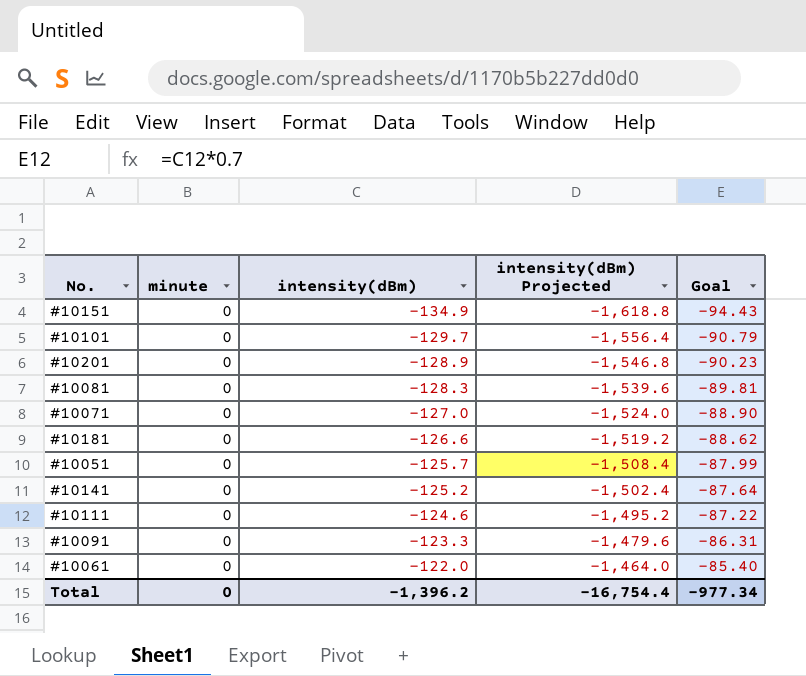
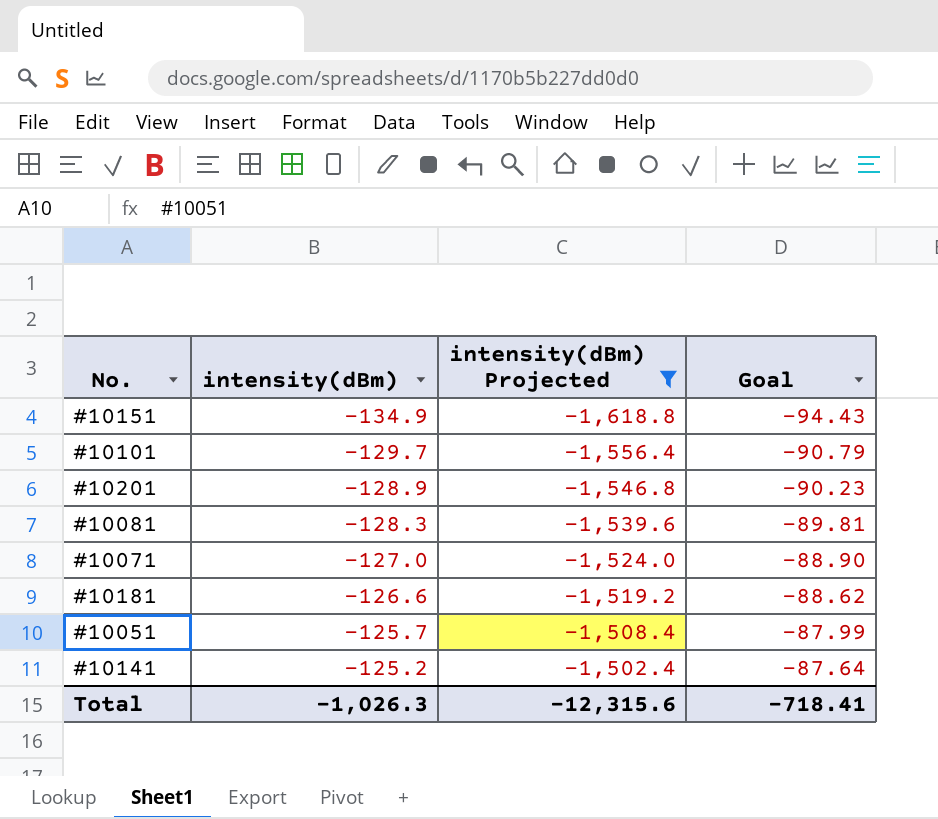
filter: none -> intensity(dBm) Projected <= -1,502.4
column minute | position: 2 -> none
Total | intensity(dBm): -1,396.2 -> -1,026.3
Total | intensity(dBm) Projected: -16,754.4 -> -12,315.6
Total | Goal: -977.34 -> -718.41

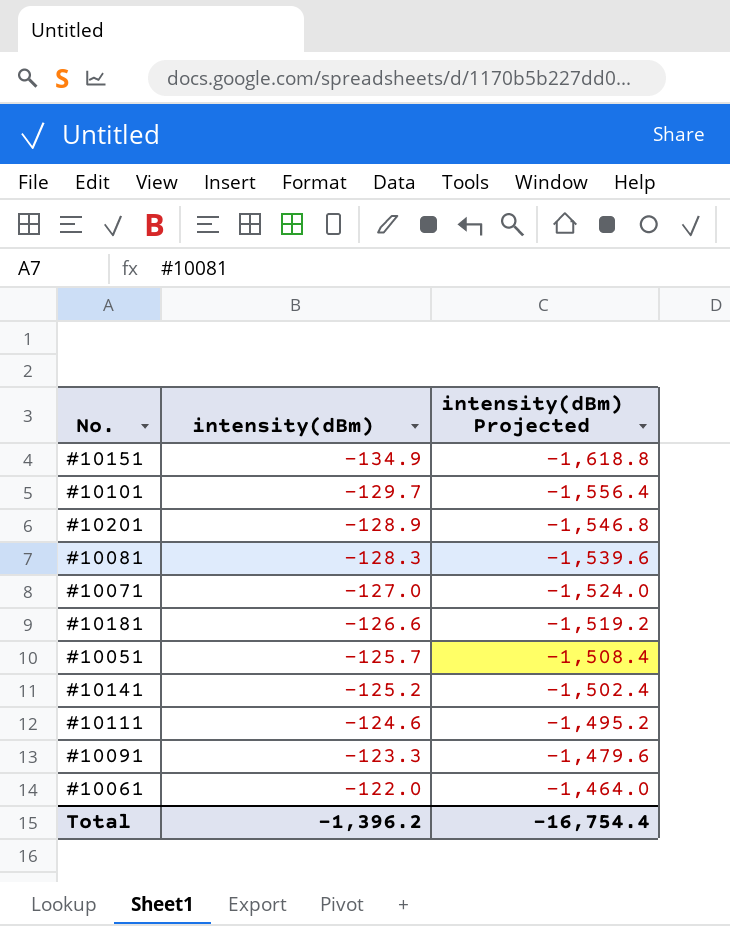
filter: intensity(dBm) Projected <= -1,502.4 -> none
column Goal | formula: [intensity(dBm)] * 0.7 -> none
Total | intensity(dBm): -1,026.3 -> -1,396.2
Total | intensity(dBm) Projected: -12,315.6 -> -16,754.4

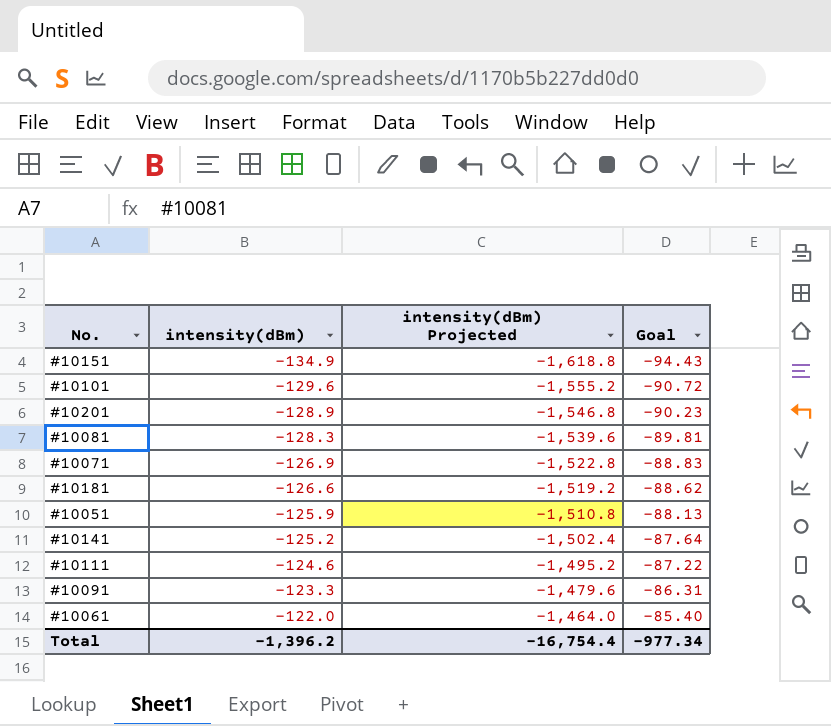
column Goal | formula: none -> [intensity(dBm)] * 0.7
#10101 | intensity(dBm): -129.7 -> -129.6
#10101 | intensity(dBm) Projected: -1,556.4 -> -1,555.2
#10071 | intensity(dBm): -127.0 -> -126.9
#10071 | intensity(dBm) Projected: -1,524.0 -> -1,522.8
#10051 | intensity(dBm): -125.7 -> -125.9
#10051 | intensity(dBm) Projected: -1,508.4 -> -1,510.8

